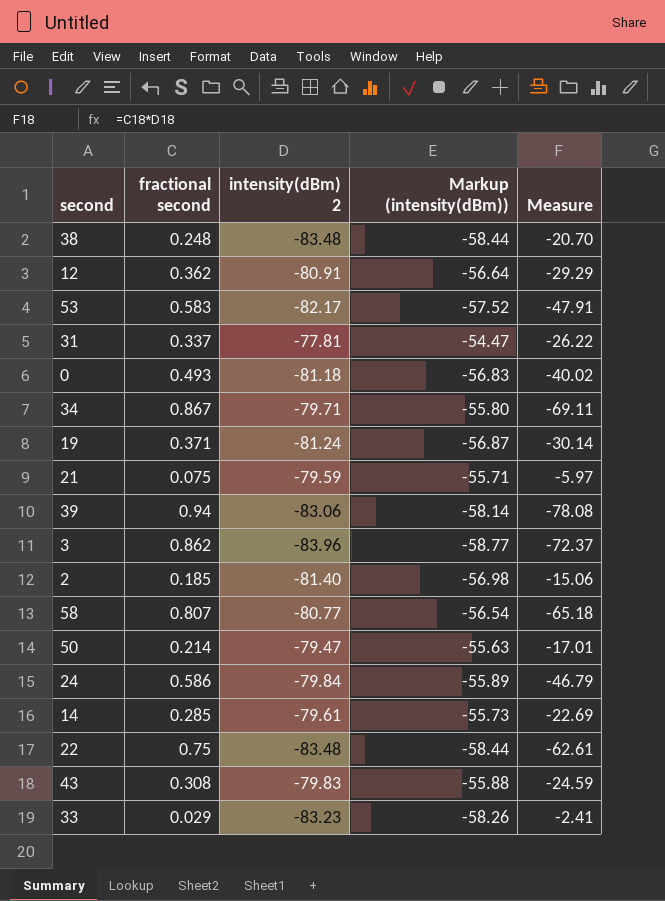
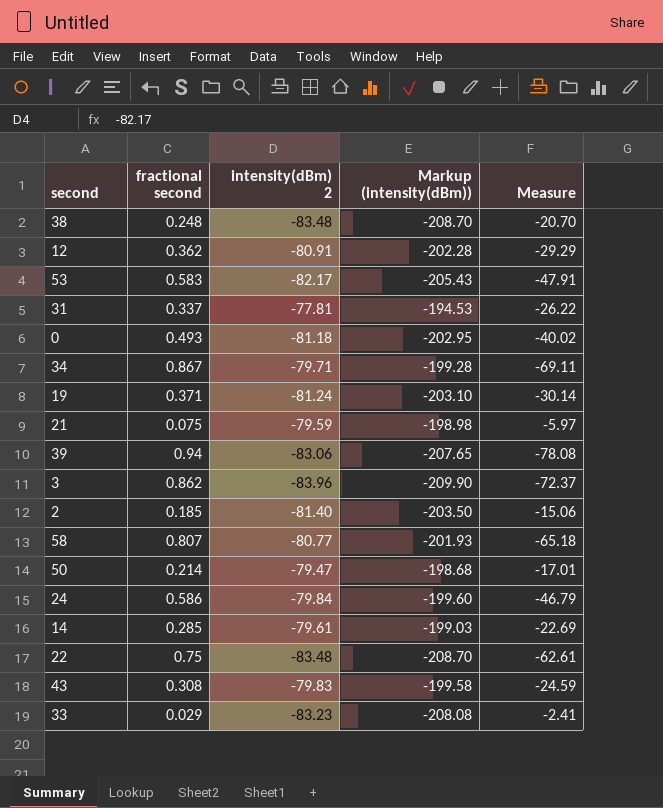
column Markup (intensity(dBm)) | formula: [intensity(dBm) 2] * 0.7 -> [intensity(dBm) 2] * 2.5

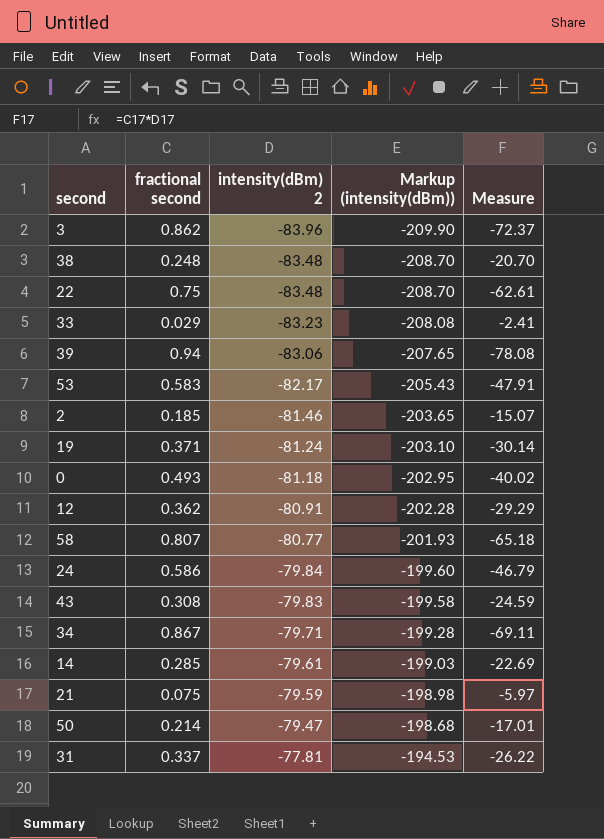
row order: none -> intensity(dBm) 2 ascending
2 | intensity(dBm) 2: -81.40 -> -81.46
2 | Markup (intensity(dBm)): -203.50 -> -203.65
2 | Measure: -15.06 -> -15.07

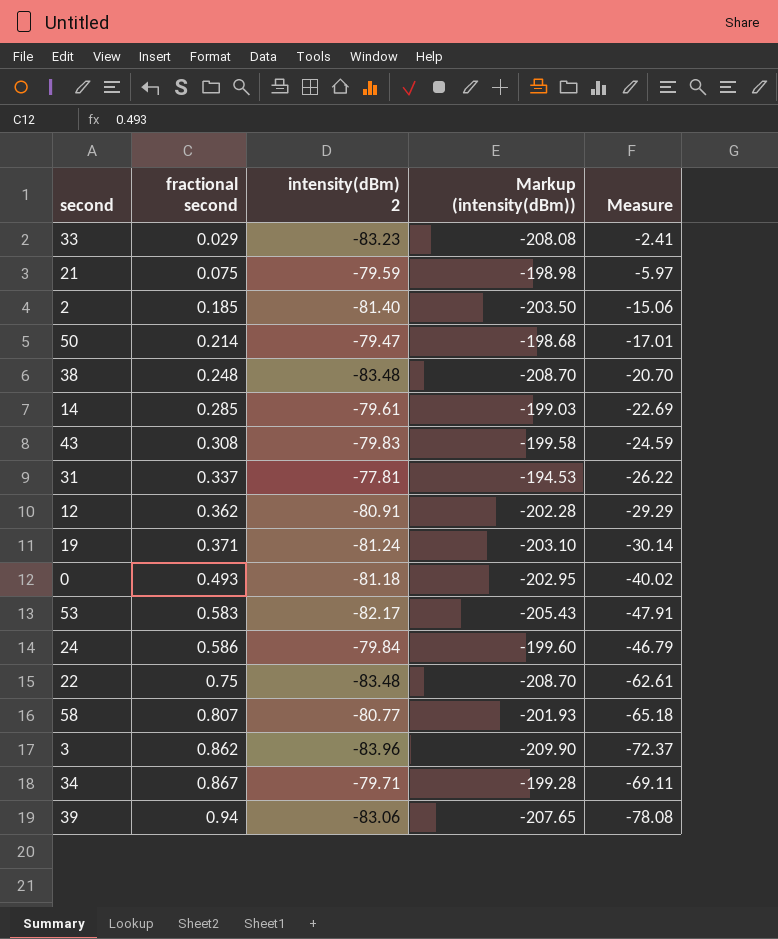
row order: intensity(dBm) 2 ascending -> fractional second ascending
2 | intensity(dBm) 2: -81.46 -> -81.40
2 | Markup (intensity(dBm)): -203.65 -> -203.50
2 | Measure: -15.07 -> -15.06

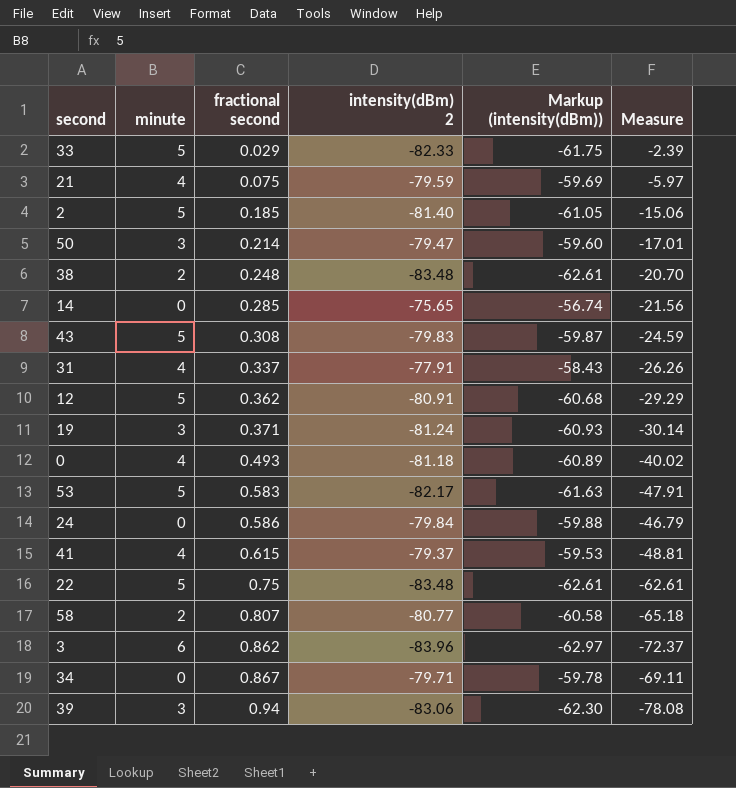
column minute | position: none -> 2
column Markup (intensity(dBm)) | formula: [intensity(dBm) 2] * 2.5 -> [intensity(dBm) 2] * 0.75
33 | intensity(dBm) 2: -83.23 -> -82.33
33 | Measure: -2.41 -> -2.39
14 | intensity(dBm) 2: -79.61 -> -75.65
14 | Measure: -22.69 -> -21.56
31 | intensity(dBm) 2: -77.81 -> -77.91
31 | Measure: -26.22 -> -26.26
row 41: none -> 4 | 0.615 | -79.37 | -59.53 | -48.81

